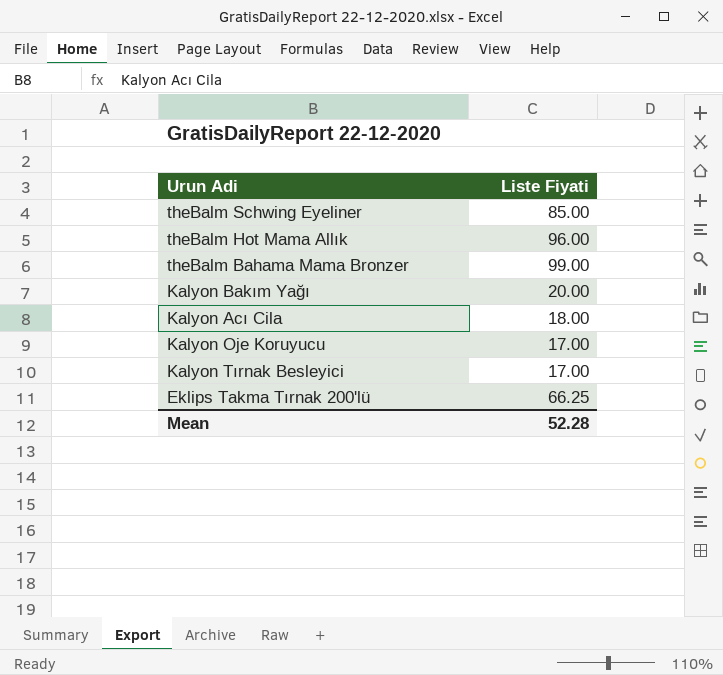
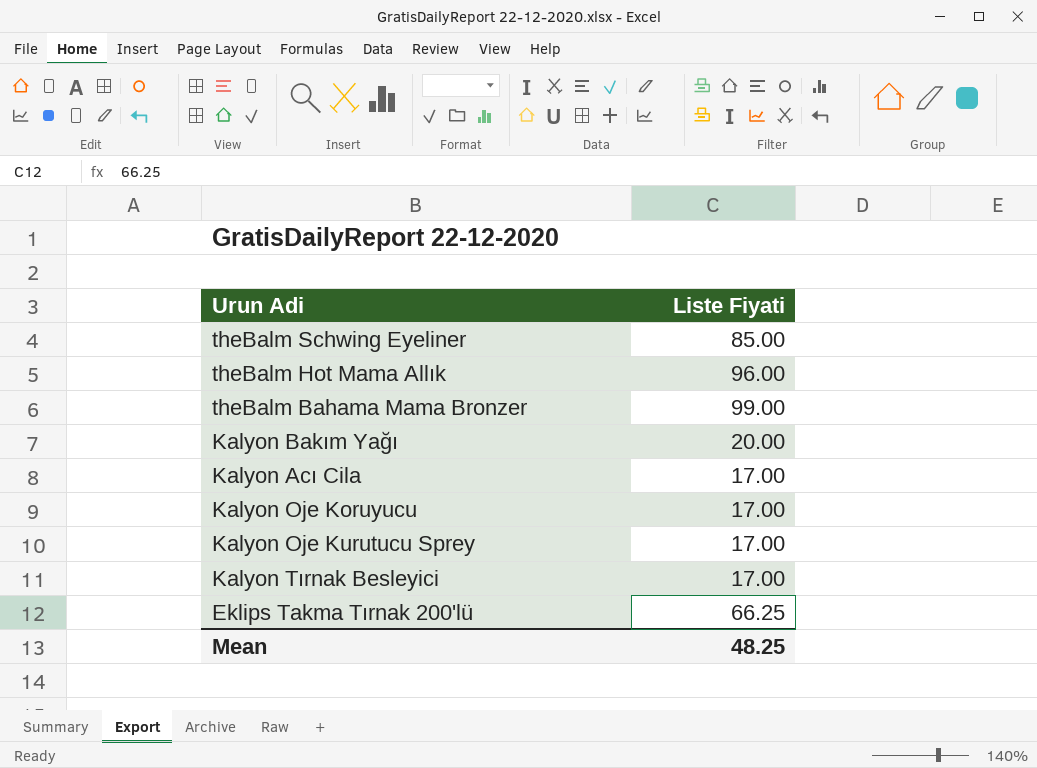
Kalyon Acı Cila | Liste Fiyati: 18.00 -> 17.00
row Kalyon Oje Kurutucu Sprey: none -> 17.00
Mean | Liste Fiyati: 52.28 -> 48.25

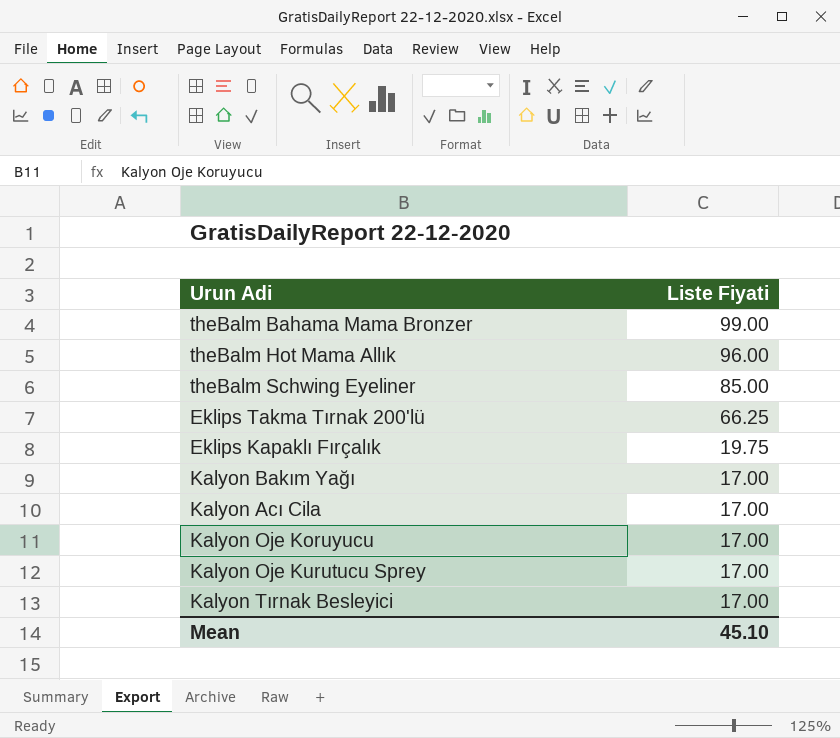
row order: none -> Liste Fiyati descending
row Eklips Kapaklı Fırçalık: none -> 19.75
Kalyon Bakım Yağı | Liste Fiyati: 20.00 -> 17.00
Mean | Liste Fiyati: 48.25 -> 45.10

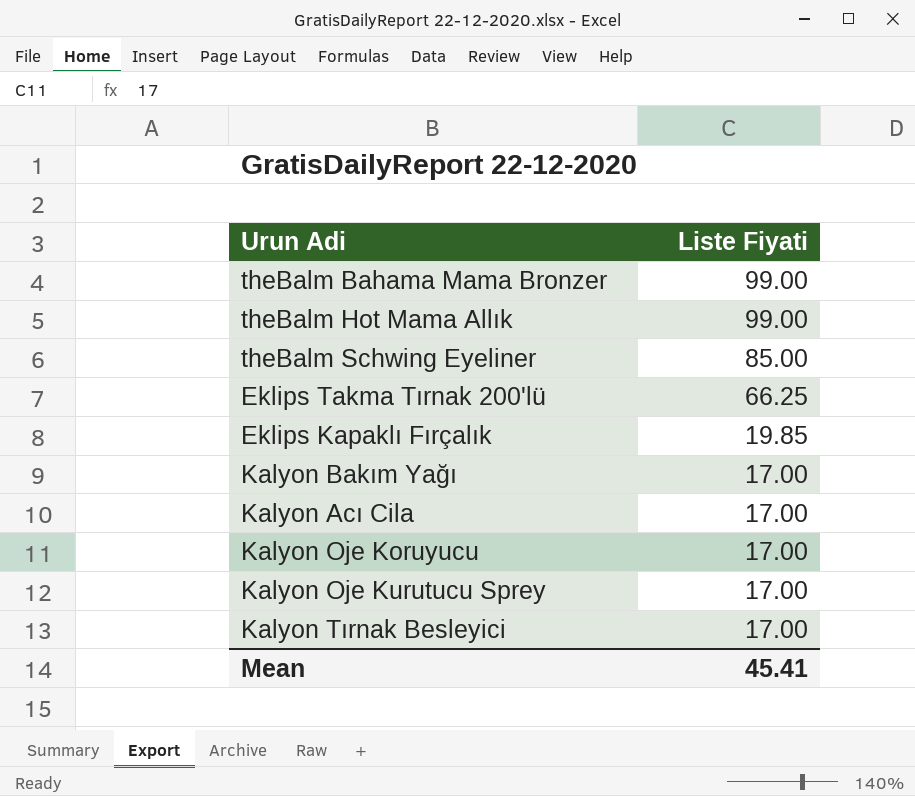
theBalm Hot Mama Allık | Liste Fiyati: 96.00 -> 99.00
Eklips Kapaklı Fırçalık | Liste Fiyati: 19.75 -> 19.85
Mean | Liste Fiyati: 45.10 -> 45.41

